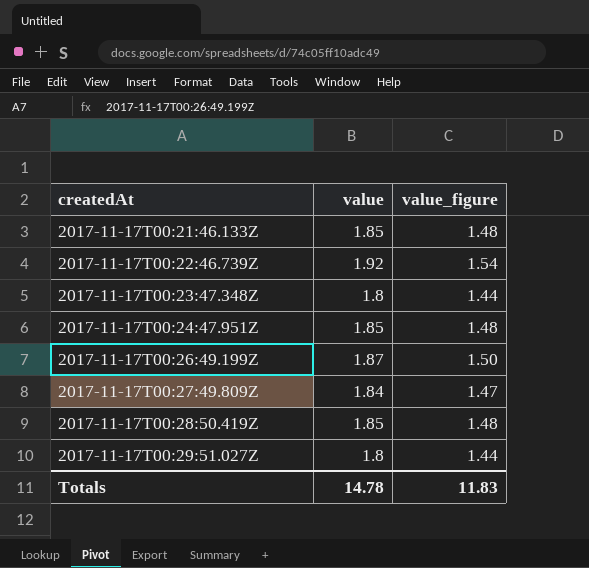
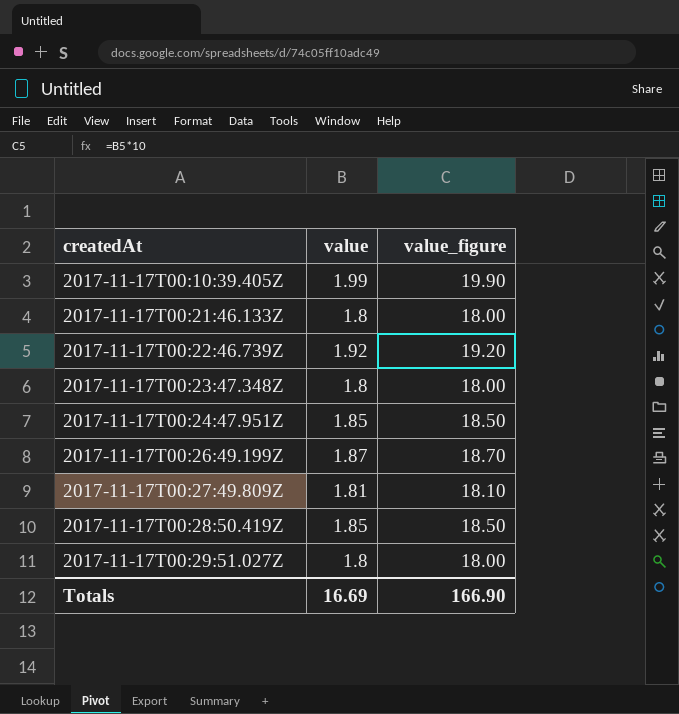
column value_figure | formula: [value] * 0.8 -> [value] * 10
row 2017-11-17T00:10:39.405Z: none -> 1.99 | 19.90
2017-11-17T00:21:46.133Z | value: 1.85 -> 1.8
2017-11-17T00:27:49.809Z | value: 1.84 -> 1.81
Totals | value: 14.78 -> 16.69
Totals | value_figure: 11.83 -> 166.90

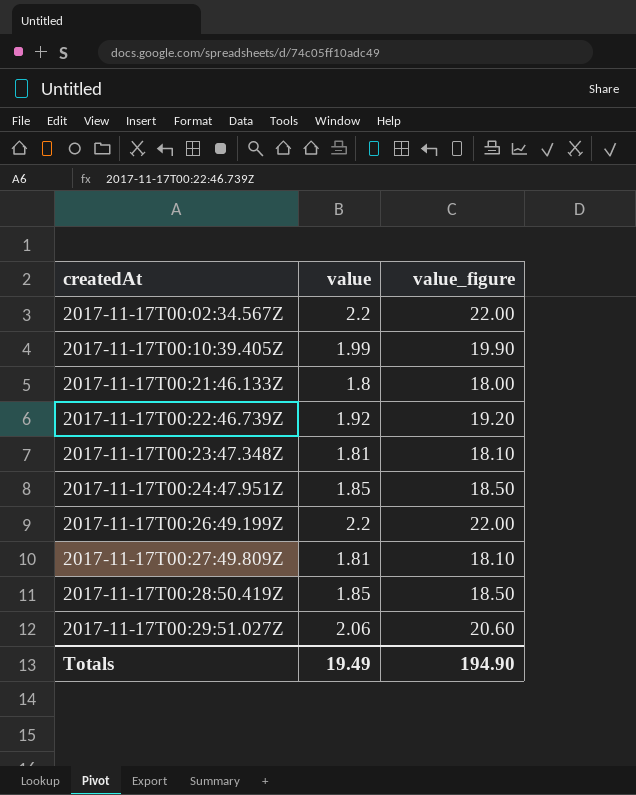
row 2017-11-17T00:02:34.567Z: none -> 2.2 | 22.00
2017-11-17T00:23:47.348Z | value: 1.8 -> 1.81
2017-11-17T00:23:47.348Z | value_figure: 18.00 -> 18.10
2017-11-17T00:26:49.199Z | value: 1.87 -> 2.2
2017-11-17T00:26:49.199Z | value_figure: 18.70 -> 22.00
2017-11-17T00:29:51.027Z | value: 1.8 -> 2.06
2017-11-17T00:29:51.027Z | value_figure: 18.00 -> 20.60
Totals | value: 16.69 -> 19.49
Totals | value_figure: 166.90 -> 194.90

